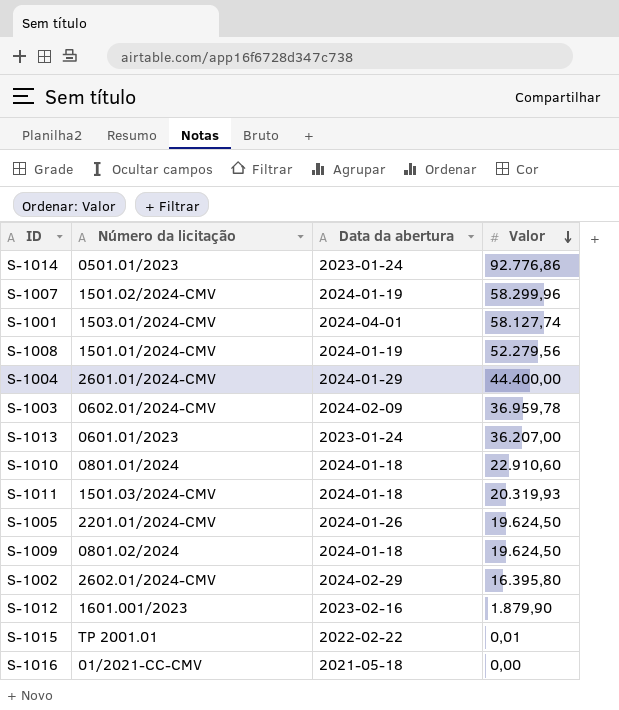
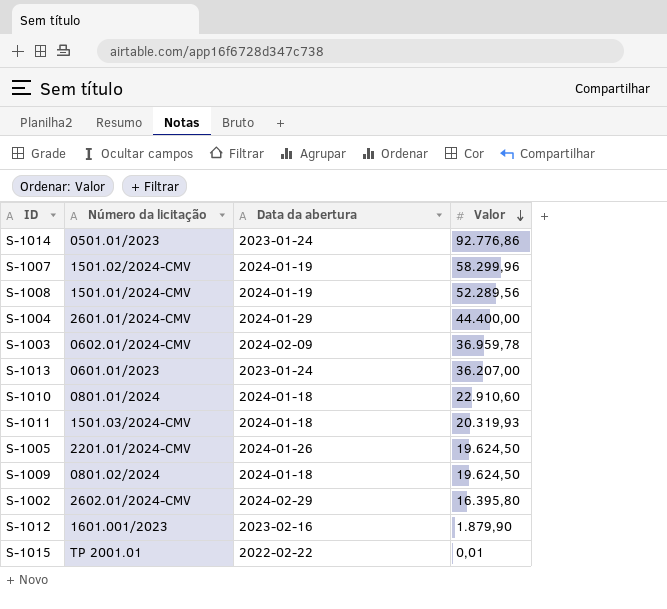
row S-1001: 1503.01/2024-CMV | 2024-04-01 | 58.127,74 -> none
row S-1016: 01/2021-CC-CMV | 2021-05-18 | 0,00 -> none
S-1008 | Valor: 52.279,56 -> 52.289,56

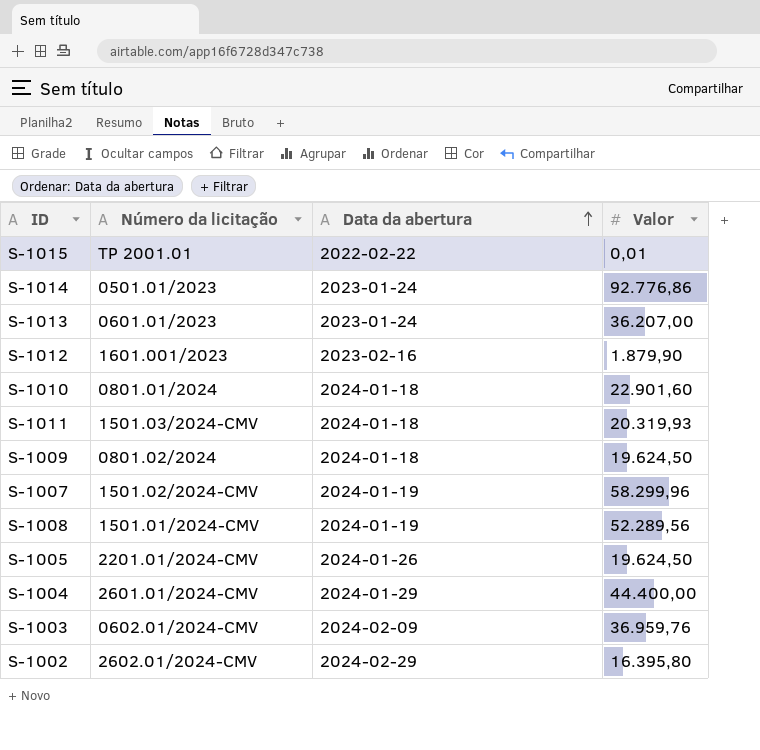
row order: Valor descending -> Data da abertura ascending
S-1010 | Valor: 22.910,60 -> 22.901,60
S-1003 | Valor: 36.959,78 -> 36.959,76

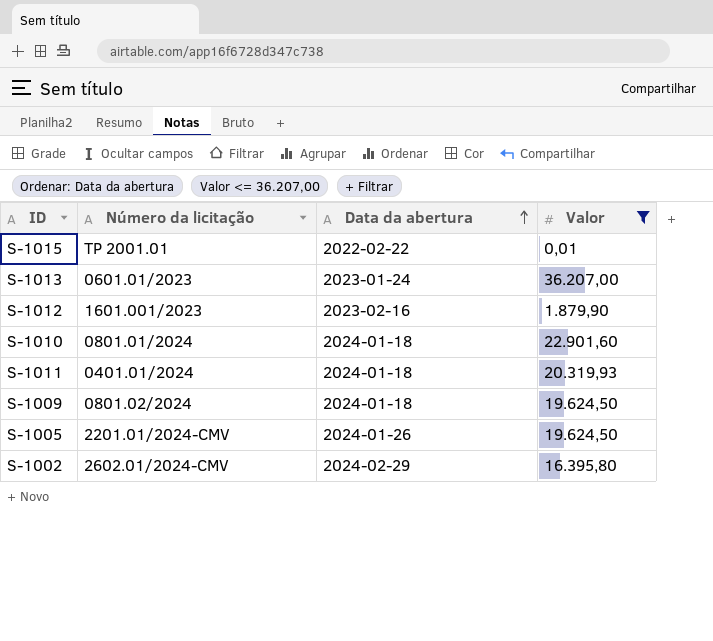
filter: none -> Valor <= 36.207,00
S-1011 | Número da licitação: 1501.03/2024-CMV -> 0401.01/2024

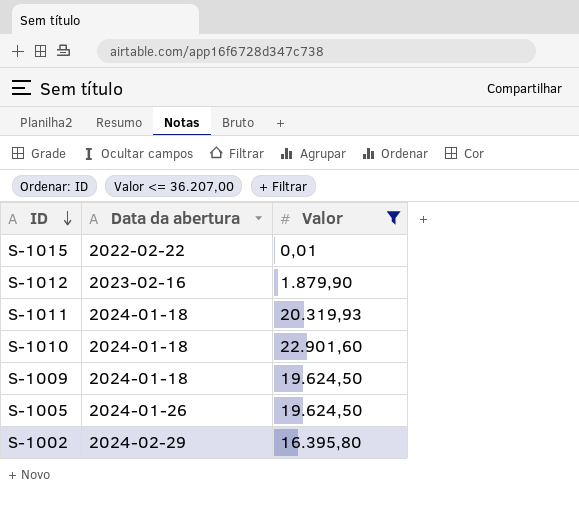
row order: Data da abertura ascending -> ID descending
column Número da licitação | position: 2 -> none
row S-1013: 0601.01/2023 | 2023-01-24 | 36.207,00 -> none

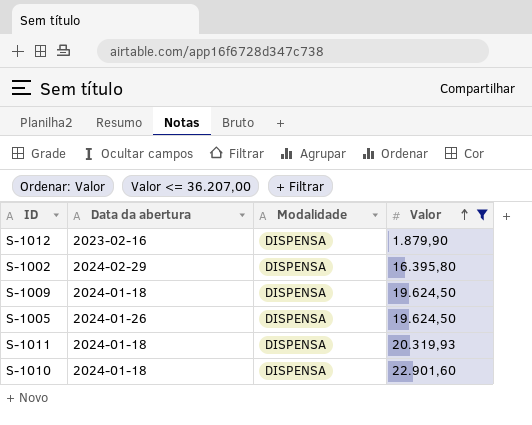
row order: ID descending -> Valor ascending
column Modalidade | position: none -> 3
row S-1015: 2022-02-22 | 0,01 -> none

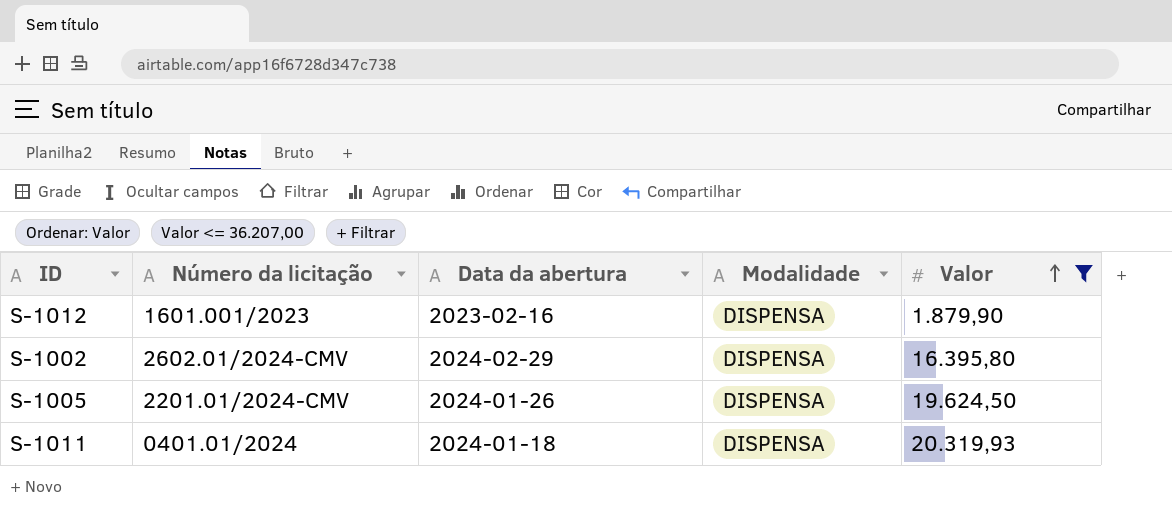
column Número da licitação | position: none -> 2
row S-1009: 2024-01-18 | DISPENSA | 19.624,50 -> none
row S-1010: 2024-01-18 | DISPENSA | 22.901,60 -> none

